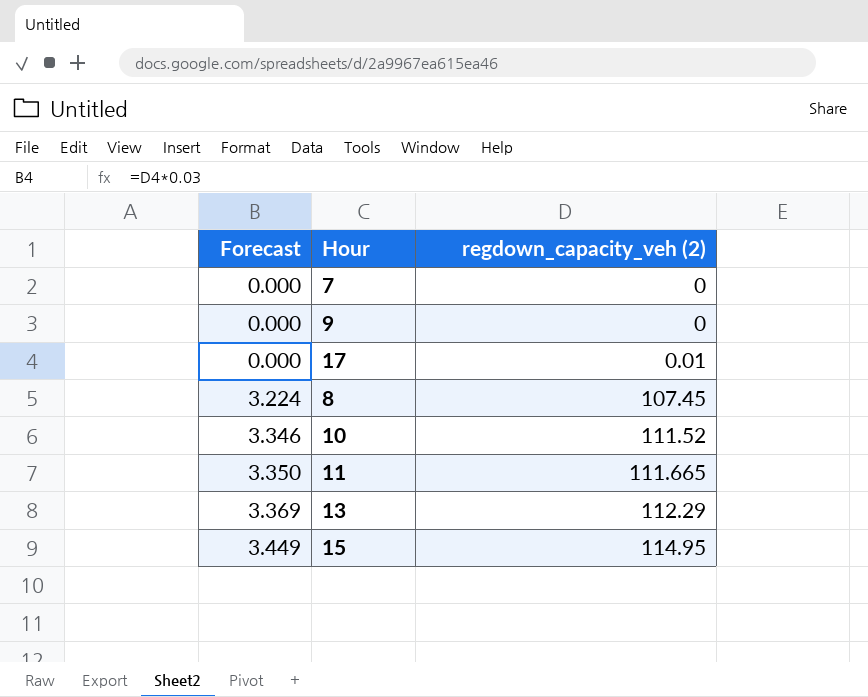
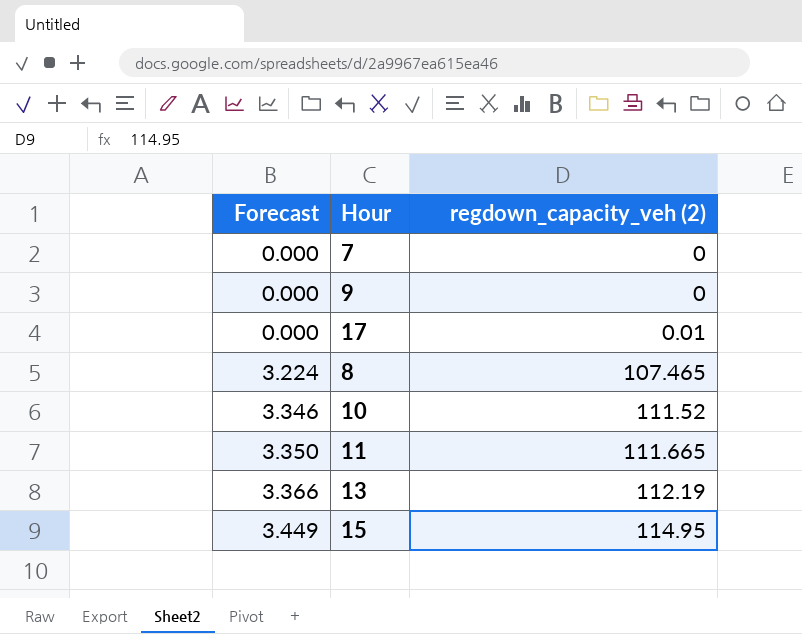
8 | regdown_capacity_veh (2): 107.45 -> 107.465
13 | Forecast: 3.369 -> 3.366
13 | regdown_capacity_veh (2): 112.29 -> 112.19

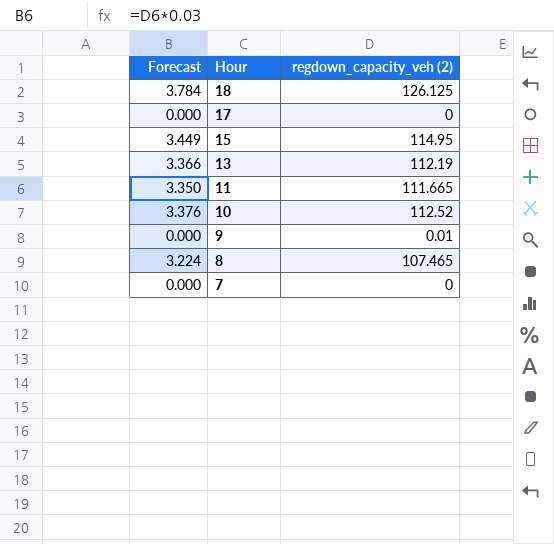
row order: Forecast ascending -> Hour descending
row 18: none -> 3.784 | 126.125
17 | regdown_capacity_veh (2): 0.01 -> 0
10 | Forecast: 3.346 -> 3.376
10 | regdown_capacity_veh (2): 111.52 -> 112.52
9 | regdown_capacity_veh (2): 0 -> 0.01

